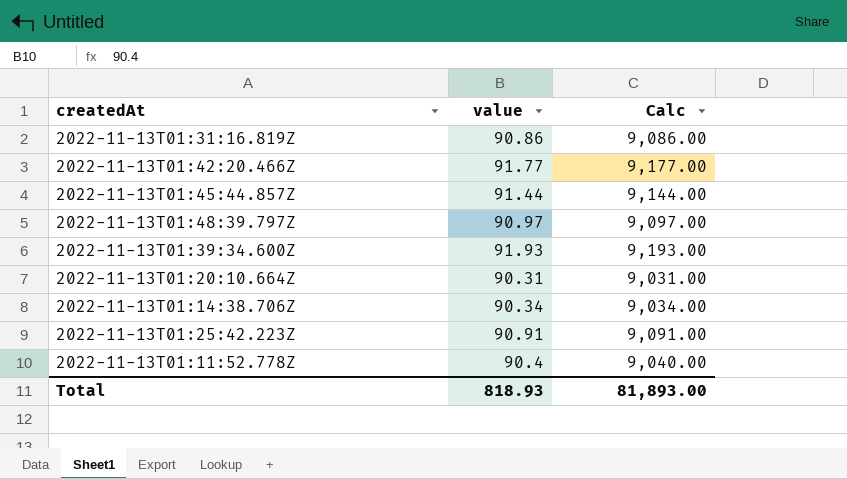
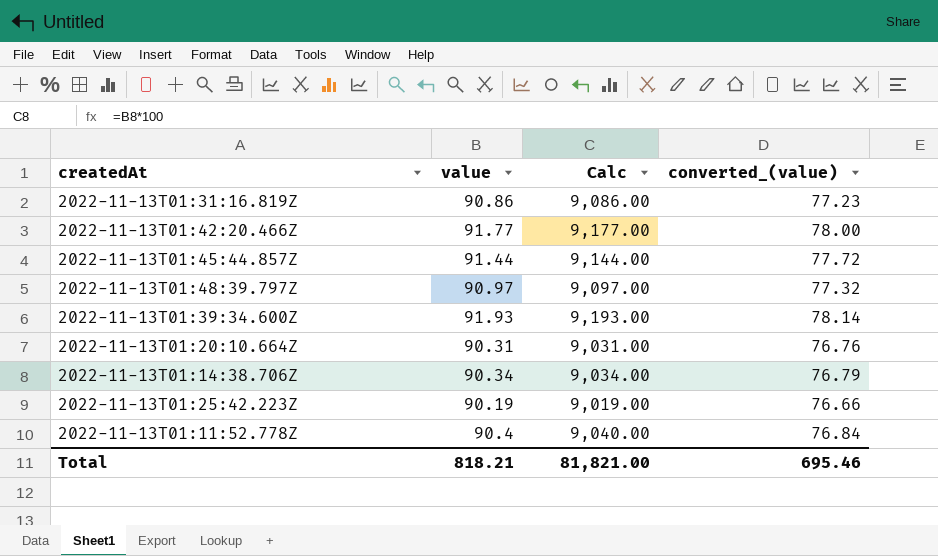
column converted_(value) | formula: none -> [value] * 0.85
2022-11-13T01:25:42.223Z | value: 90.91 -> 90.19
2022-11-13T01:25:42.223Z | Calc: 9,091.00 -> 9,019.00
Total | value: 818.93 -> 818.21
Total | Calc: 81,893.00 -> 81,821.00

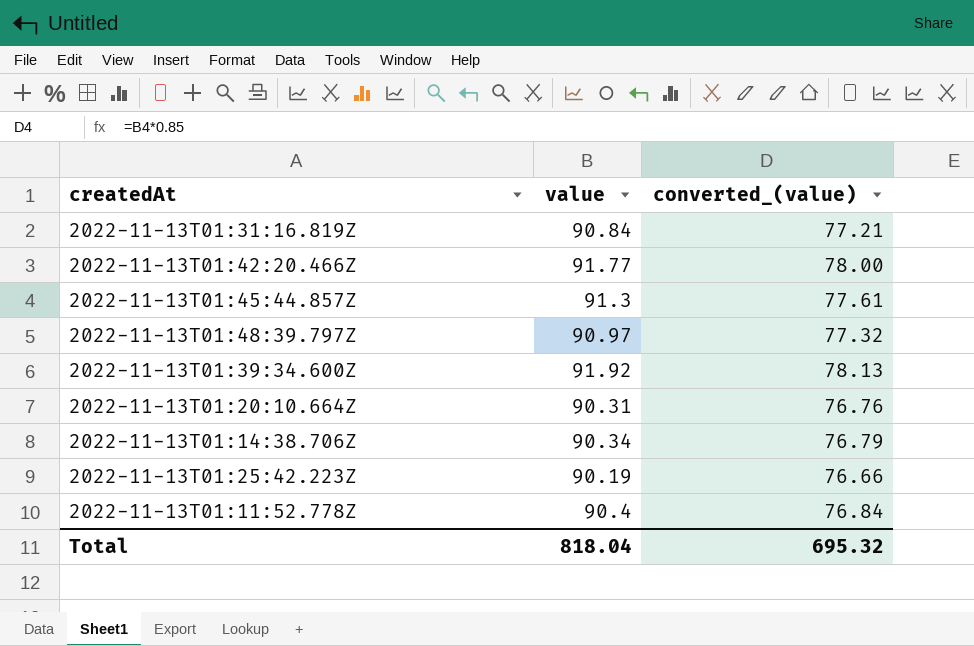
column Calc | formula: [value] * 100 -> none
2022-11-13T01:31:16.819Z | value: 90.86 -> 90.84
2022-11-13T01:31:16.819Z | converted_(value): 77.23 -> 77.21
2022-11-13T01:45:44.857Z | value: 91.44 -> 91.3
2022-11-13T01:45:44.857Z | converted_(value): 77.72 -> 77.61
2022-11-13T01:39:34.600Z | value: 91.93 -> 91.92
2022-11-13T01:39:34.600Z | converted_(value): 78.14 -> 78.13
Total | value: 818.21 -> 818.04
Total | converted_(value): 695.46 -> 695.32

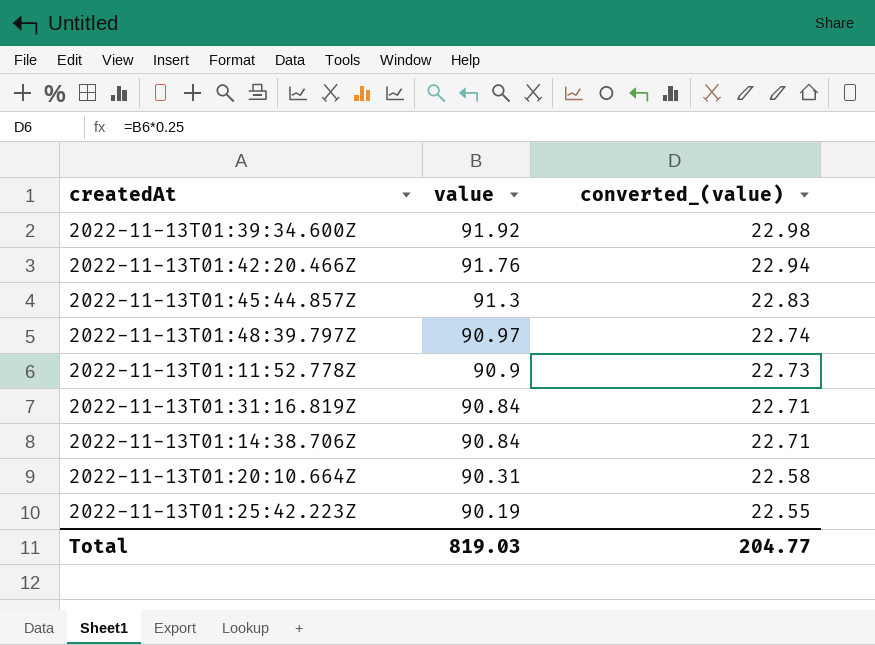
row order: none -> value descending
column converted_(value) | formula: [value] * 0.85 -> [value] * 0.25
2022-11-13T01:42:20.466Z | value: 91.77 -> 91.76
2022-11-13T01:11:52.778Z | value: 90.4 -> 90.9
2022-11-13T01:14:38.706Z | value: 90.34 -> 90.84
Total | value: 818.04 -> 819.03
Total | converted_(value): 695.32 -> 204.77

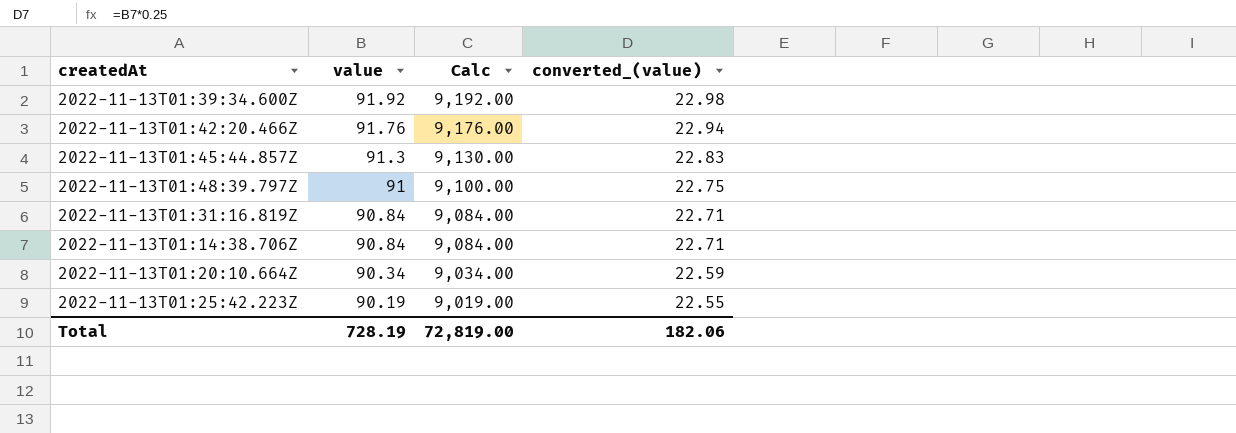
column Calc | formula: none -> [value] * 100
row 2022-11-13T01:11:52.778Z: 90.9 | 22.73 -> none
2022-11-13T01:48:39.797Z | value: 90.97 -> 91
2022-11-13T01:48:39.797Z | converted_(value): 22.74 -> 22.75
2022-11-13T01:20:10.664Z | value: 90.31 -> 90.34
2022-11-13T01:20:10.664Z | converted_(value): 22.58 -> 22.59
Total | value: 819.03 -> 728.19
Total | converted_(value): 204.77 -> 182.06

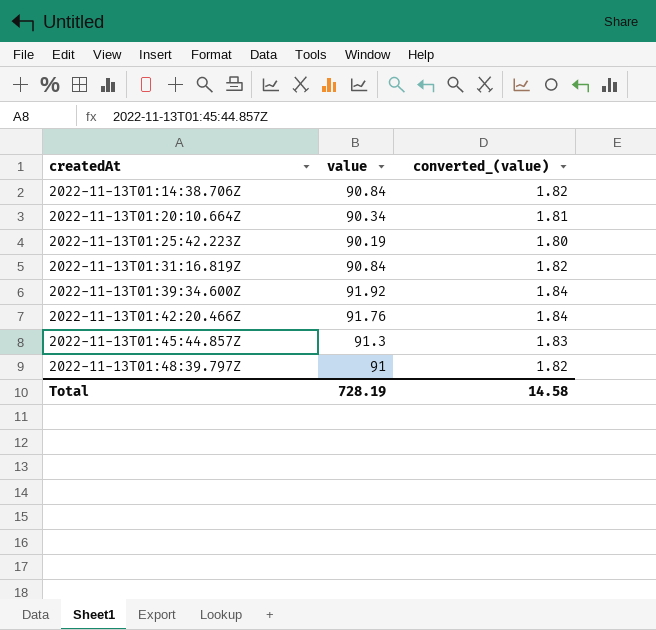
row order: value descending -> createdAt ascending
column Calc | formula: [value] * 100 -> none
column converted_(value) | formula: [value] * 0.25 -> [value] * 0.02
Total | converted_(value): 182.06 -> 14.58

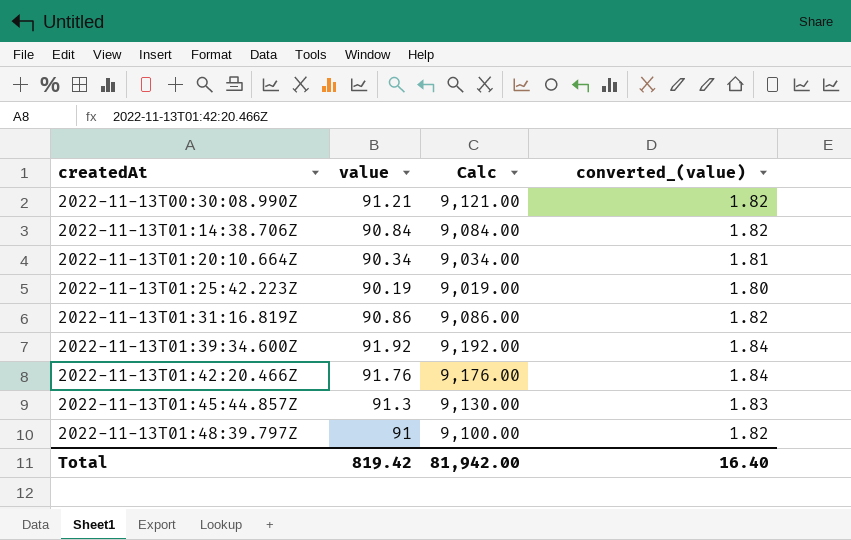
column Calc | formula: none -> [value] * 100
row 2022-11-13T00:30:08.990Z: none -> 91.21 | 9,121.00 | 1.82
2022-11-13T01:31:16.819Z | value: 90.84 -> 90.86
Total | value: 728.19 -> 819.42
Total | converted_(value): 14.58 -> 16.40

